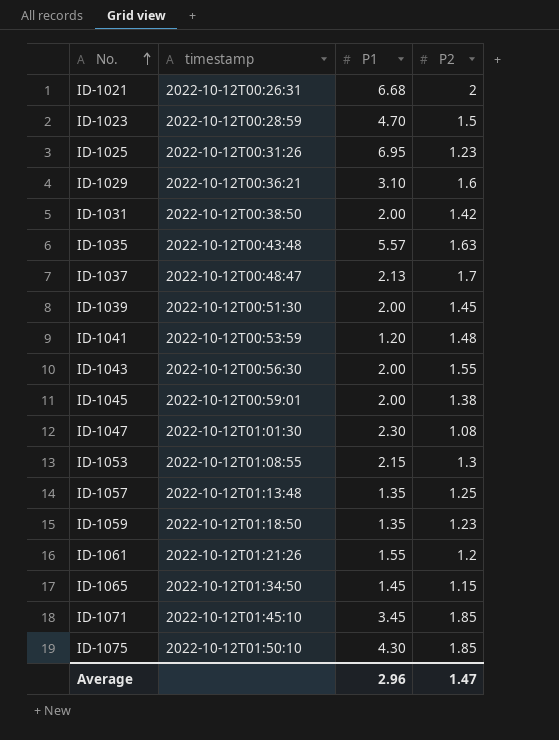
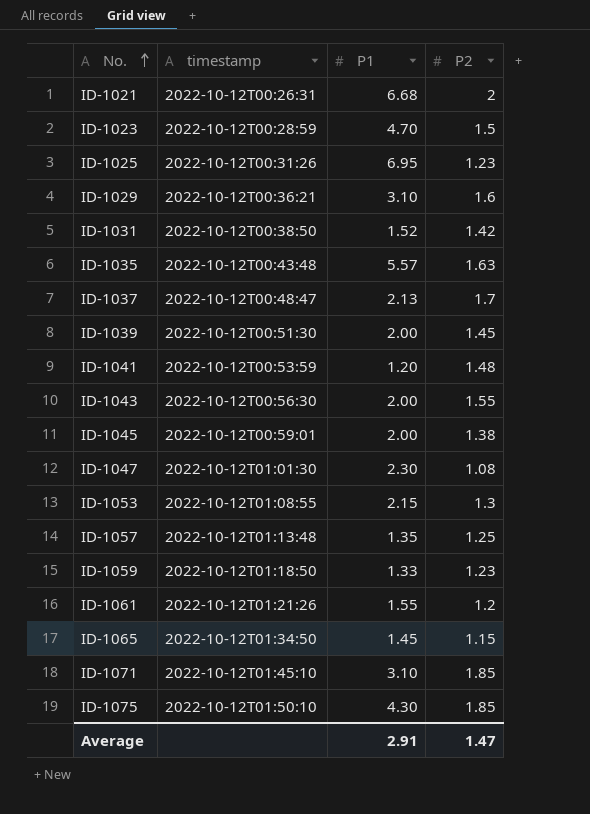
ID-1031 | P1: 2.00 -> 1.52
ID-1059 | P1: 1.35 -> 1.33
ID-1071 | P1: 3.45 -> 3.10
Average | P1: 2.96 -> 2.91

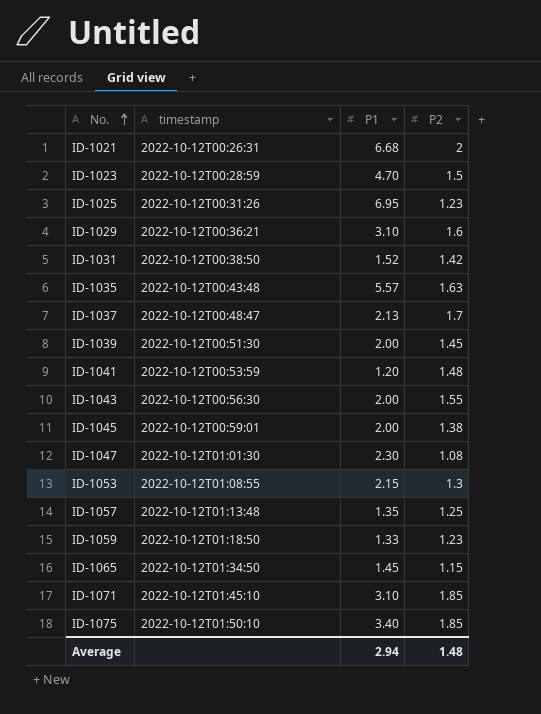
row ID-1061: 2022-10-12T01:21:26 | 1.55 | 1.2 -> none
ID-1075 | P1: 4.30 -> 3.40
Average | P1: 2.91 -> 2.94
Average | P2: 1.47 -> 1.48

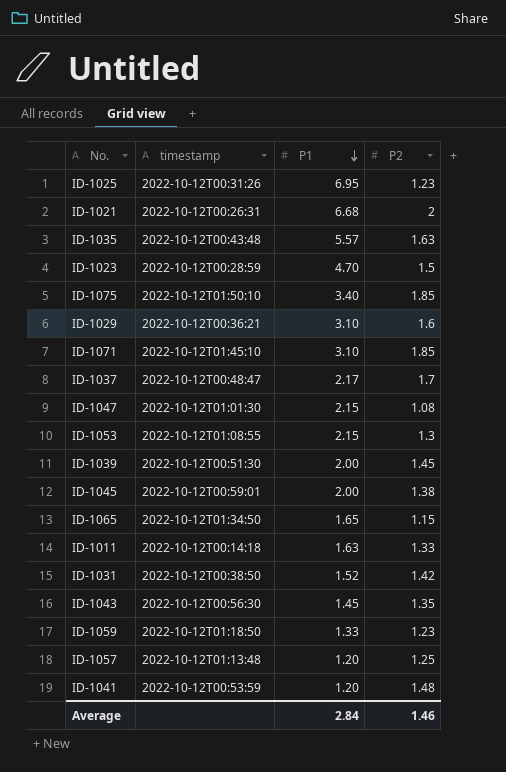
row order: No. ascending -> P1 descending
ID-1037 | P1: 2.13 -> 2.17
ID-1047 | P1: 2.30 -> 2.15
ID-1065 | P1: 1.45 -> 1.65
row ID-1011: none -> 2022-10-12T00:14:18 | 1.63 | 1.33
ID-1043 | P1: 2.00 -> 1.45
ID-1043 | P2: 1.55 -> 1.35
ID-1057 | P1: 1.35 -> 1.20
Average | P1: 2.94 -> 2.84
Average | P2: 1.48 -> 1.46

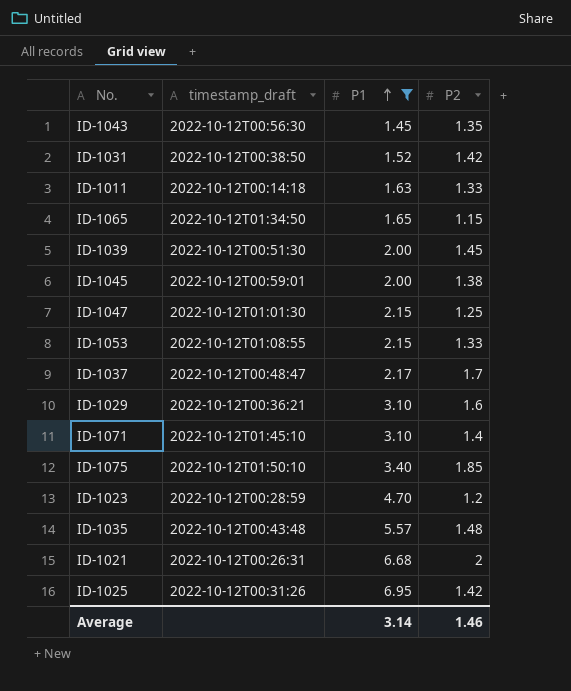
filter: none -> P1 >= 1.45
row order: P1 descending -> P1 ascending
column name: timestamp -> timestamp_draft
ID-1047 | P2: 1.08 -> 1.25
ID-1053 | P2: 1.3 -> 1.33
ID-1071 | P2: 1.85 -> 1.4
ID-1023 | P2: 1.5 -> 1.2
ID-1035 | P2: 1.63 -> 1.48
ID-1025 | P2: 1.23 -> 1.42
Average | P1: 2.84 -> 3.14

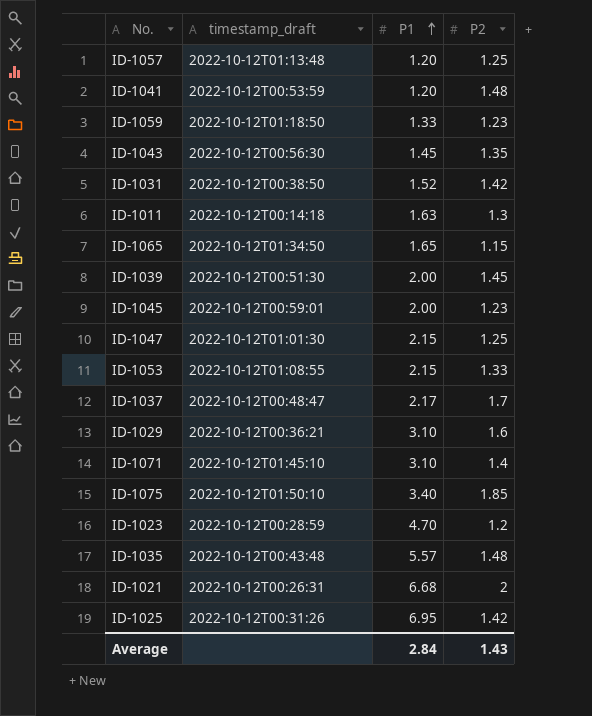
filter: P1 >= 1.45 -> none
ID-1011 | P2: 1.33 -> 1.3
ID-1045 | P2: 1.38 -> 1.23
Average | P1: 3.14 -> 2.84
Average | P2: 1.46 -> 1.43

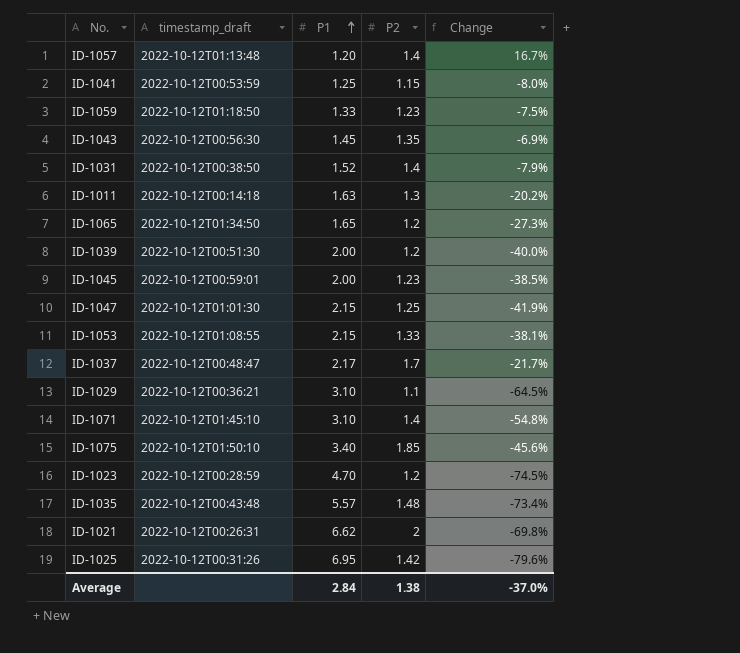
column Change | formula: none -> ([P2] - [P1]) / [P1]
ID-1057 | P2: 1.25 -> 1.4
ID-1041 | P1: 1.20 -> 1.25
ID-1041 | P2: 1.48 -> 1.15
ID-1031 | P2: 1.42 -> 1.4
ID-1065 | P2: 1.15 -> 1.2
ID-1039 | P2: 1.45 -> 1.2
ID-1029 | P2: 1.6 -> 1.1
ID-1021 | P1: 6.68 -> 6.62
Average | P2: 1.43 -> 1.38

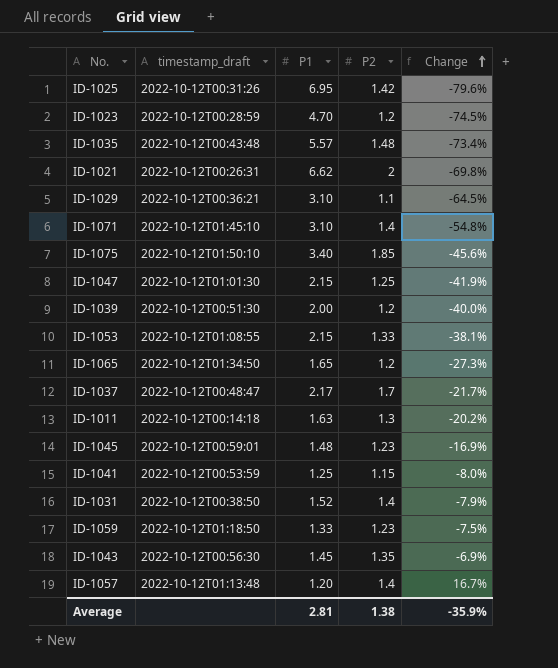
row order: P1 ascending -> Change ascending
ID-1045 | P1: 2.00 -> 1.48
ID-1045 | Change: -38.5% -> -16.9%
Average | P1: 2.84 -> 2.81
Average | Change: -37.0% -> -35.9%

